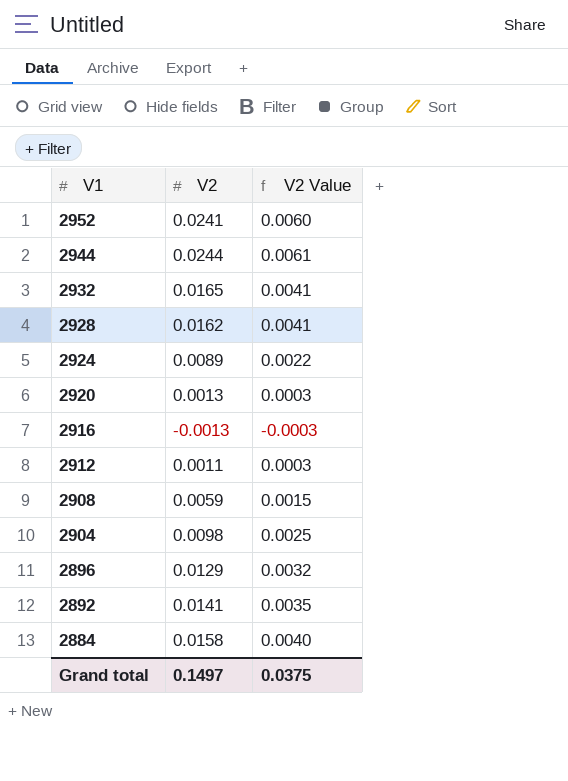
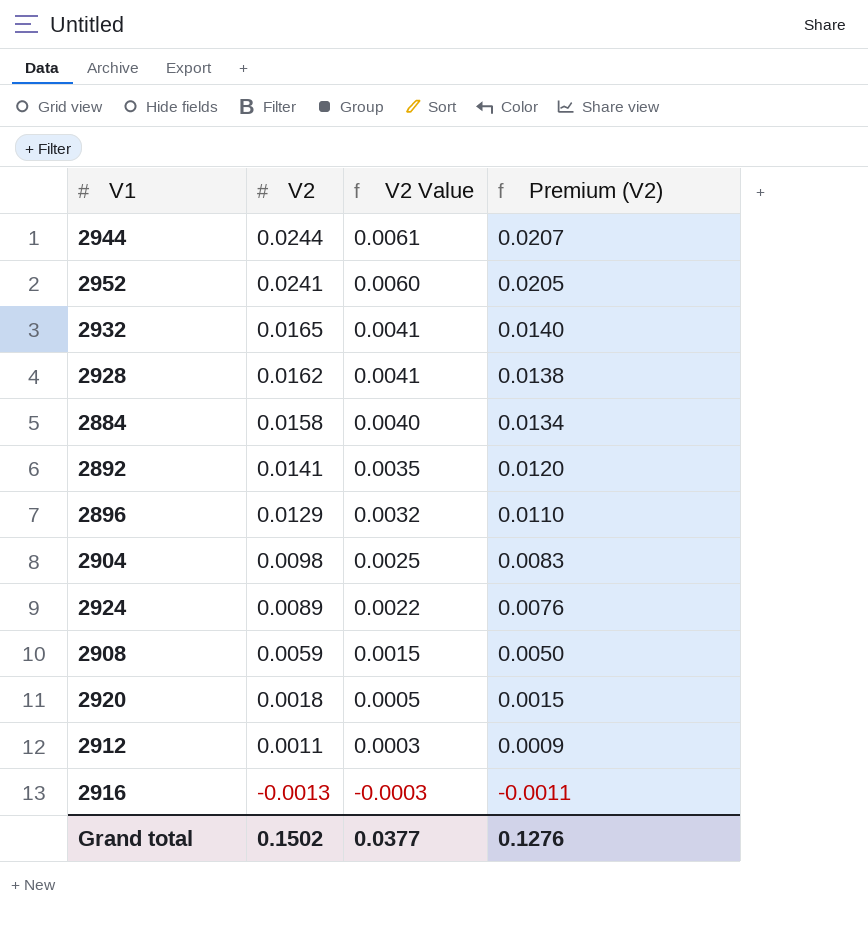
row order: V1 descending -> V2 descending
column Premium (V2) | formula: none -> [V2] * 0.85
2920 | V2: 0.0013 -> 0.0018
2920 | V2 Value: 0.0003 -> 0.0005
Grand total | V2: 0.1497 -> 0.1502
Grand total | V2 Value: 0.0375 -> 0.0377

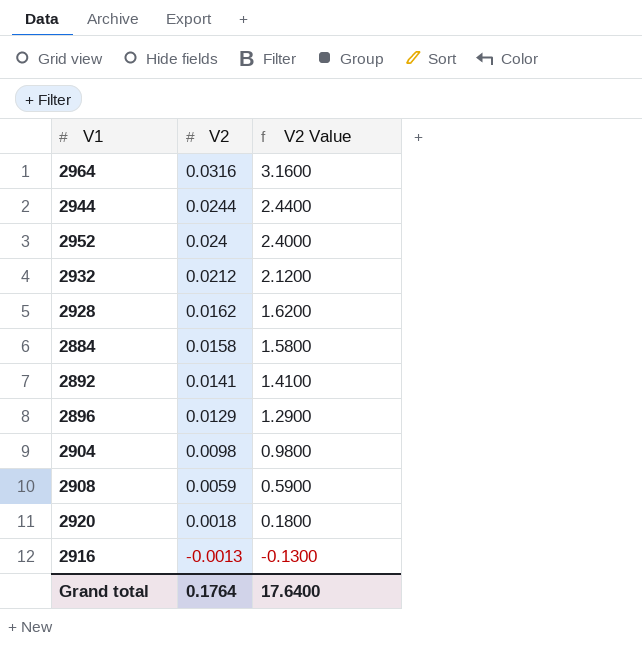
column Premium (V2) | formula: [V2] * 0.85 -> none
column V2 Value | formula: [V2] * 0.25 -> [V2] * 100
row 2924: 0.0089 | 0.0022 | 0.0076 -> none
row 2912: 0.0011 | 0.0003 | 0.0009 -> none
row 2964: none -> 0.0316 | 3.1600
2952 | V2: 0.0241 -> 0.024
2932 | V2: 0.0165 -> 0.0212
Grand total | V2: 0.1502 -> 0.1764
Grand total | V2 Value: 0.0377 -> 17.6400

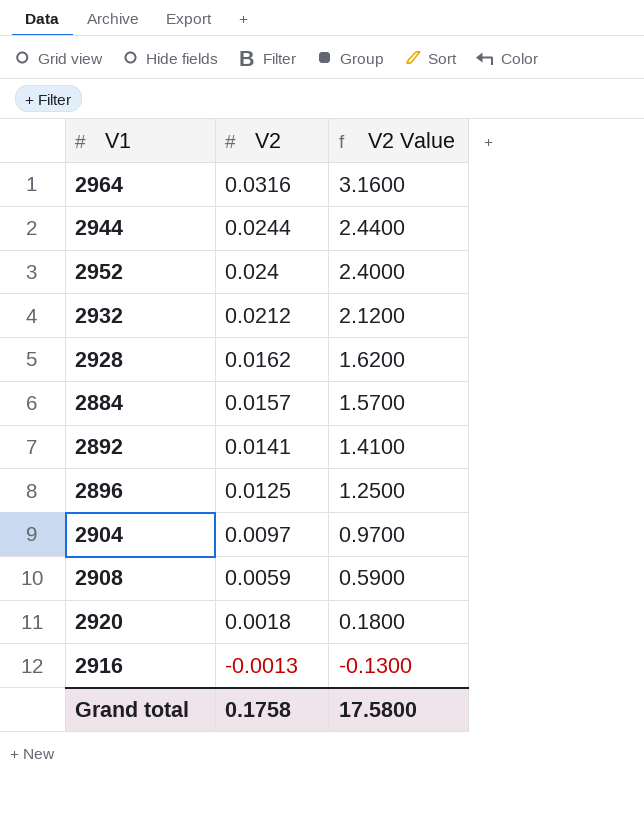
2884 | V2: 0.0158 -> 0.0157
2884 | V2 Value: 1.5800 -> 1.5700
2896 | V2: 0.0129 -> 0.0125
2896 | V2 Value: 1.2900 -> 1.2500
2904 | V2: 0.0098 -> 0.0097
2904 | V2 Value: 0.9800 -> 0.9700
Grand total | V2: 0.1764 -> 0.1758
Grand total | V2 Value: 17.6400 -> 17.5800

